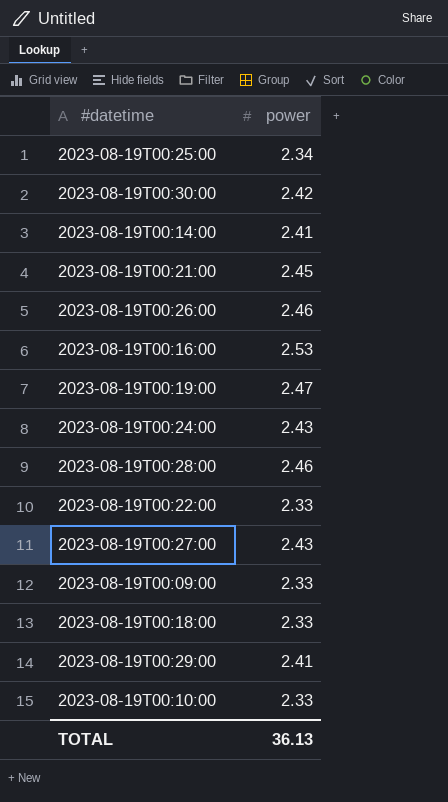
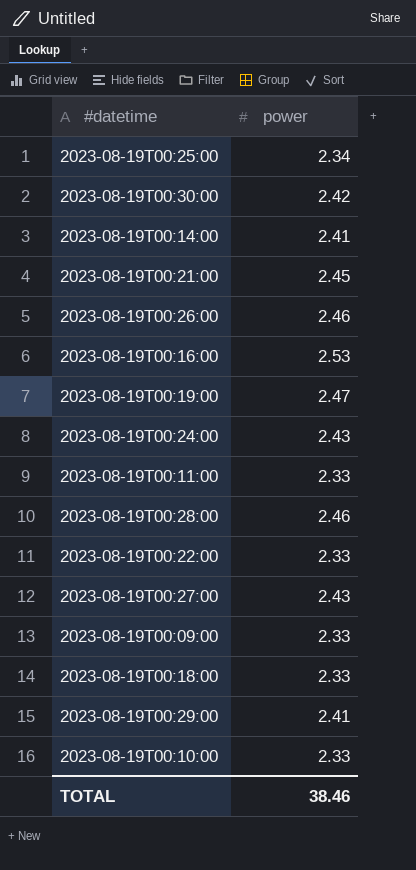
row 2023-08-19T00:11:00: none -> 2.33
TOTAL | power: 36.13 -> 38.46

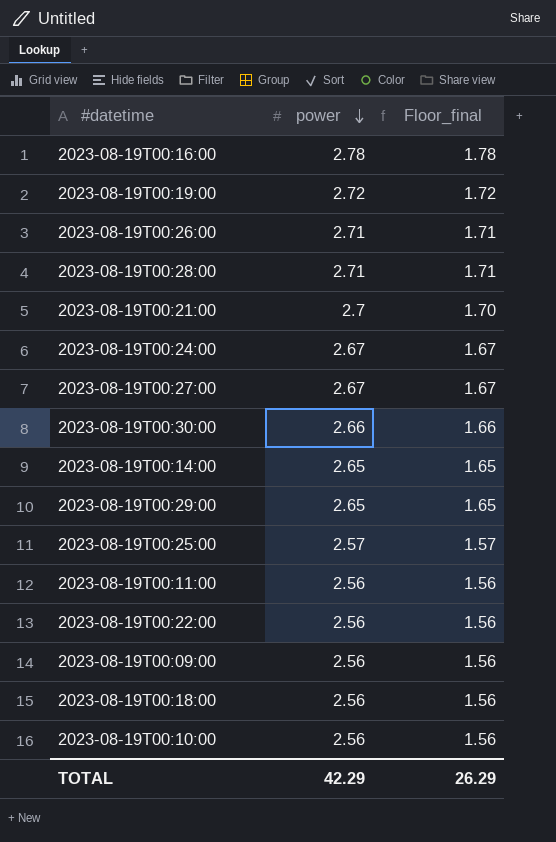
row order: none -> power descending
column Floor_final | formula: none -> [power] - 1
2023-08-19T00:16:00 | power: 2.53 -> 2.78
2023-08-19T00:19:00 | power: 2.47 -> 2.72
2023-08-19T00:26:00 | power: 2.46 -> 2.71
2023-08-19T00:28:00 | power: 2.46 -> 2.71
2023-08-19T00:21:00 | power: 2.45 -> 2.7
2023-08-19T00:24:00 | power: 2.43 -> 2.67
2023-08-19T00:27:00 | power: 2.43 -> 2.67
2023-08-19T00:30:00 | power: 2.42 -> 2.66
2023-08-19T00:14:00 | power: 2.41 -> 2.65
2023-08-19T00:29:00 | power: 2.41 -> 2.65
2023-08-19T00:25:00 | power: 2.34 -> 2.57
2023-08-19T00:11:00 | power: 2.33 -> 2.56
2023-08-19T00:22:00 | power: 2.33 -> 2.56
2023-08-19T00:09:00 | power: 2.33 -> 2.56
2023-08-19T00:18:00 | power: 2.33 -> 2.56
2023-08-19T00:10:00 | power: 2.33 -> 2.56
TOTAL | power: 38.46 -> 42.29

